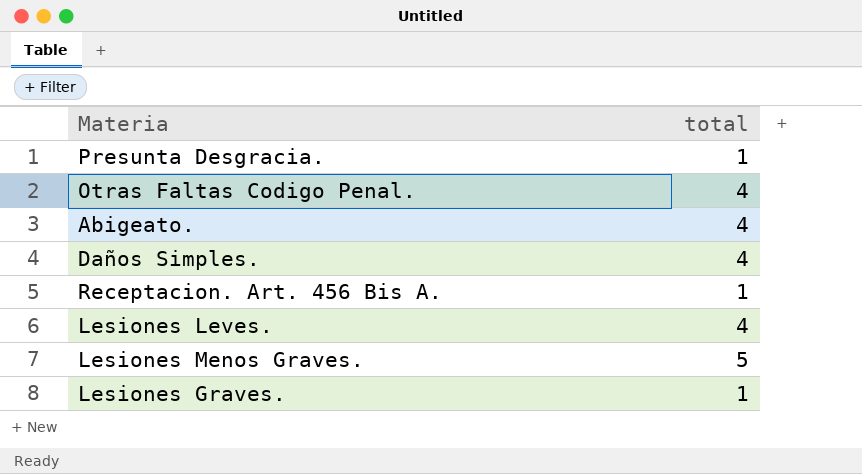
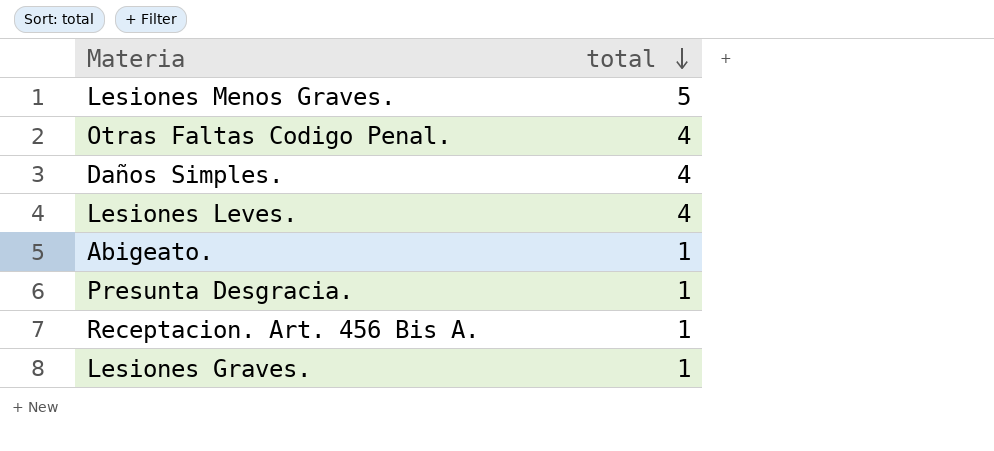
row order: none -> total descending
Abigeato. | total: 4 -> 1

